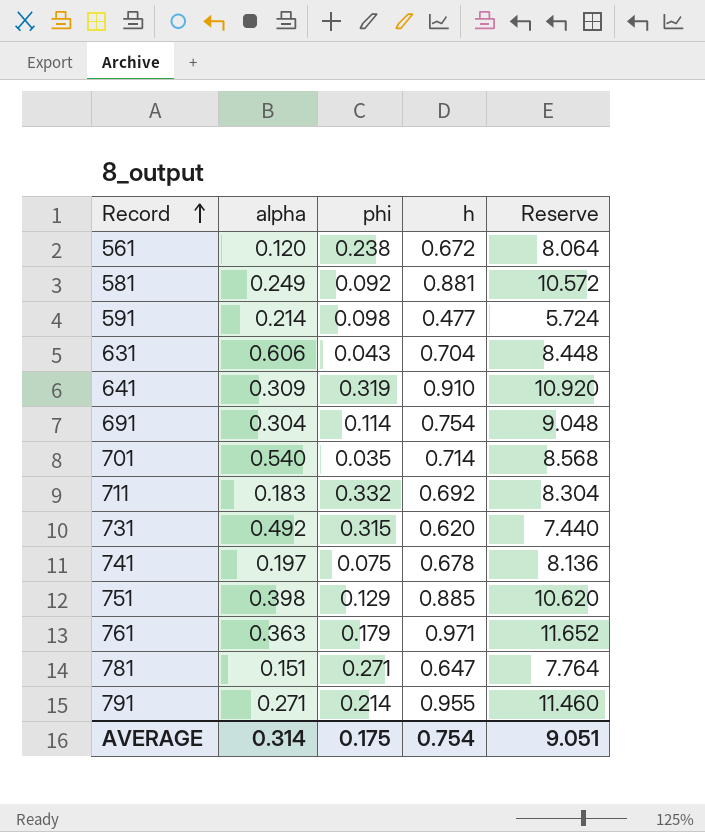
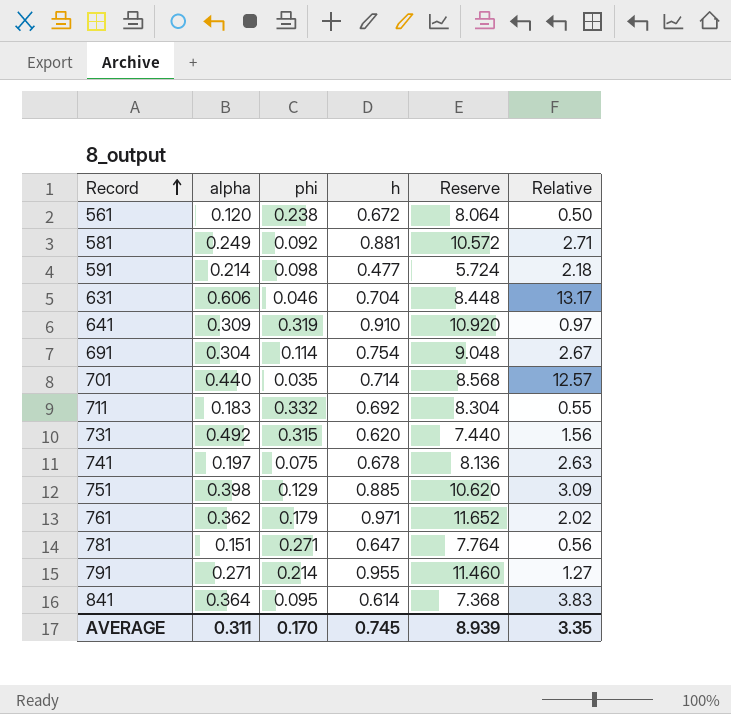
column Relative | formula: none -> [alpha] / [phi]
631 | phi: 0.043 -> 0.046
701 | alpha: 0.540 -> 0.440
761 | alpha: 0.363 -> 0.362
row 841: none -> 0.364 | 0.095 | 0.614 | 7.368 | 3.83
AVERAGE | alpha: 0.314 -> 0.311
AVERAGE | phi: 0.175 -> 0.170
AVERAGE | h: 0.754 -> 0.745
AVERAGE | Reserve: 9.051 -> 8.939

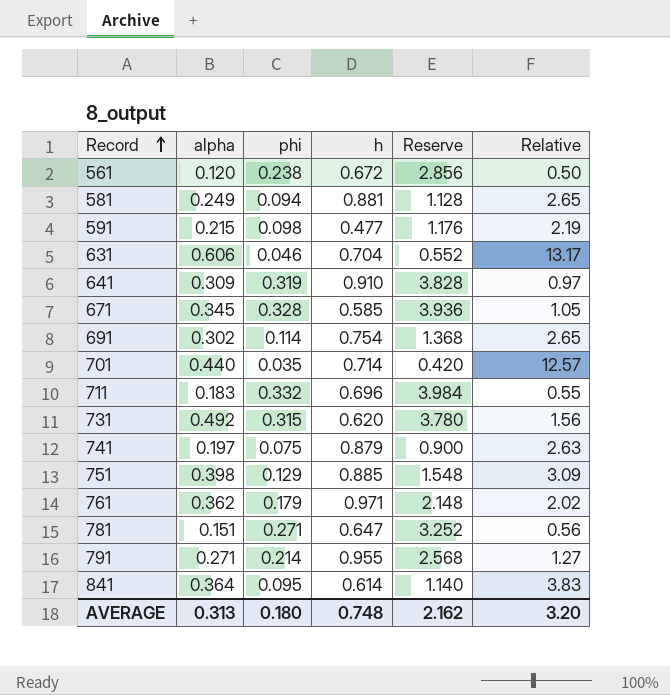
column Reserve | formula: [h] * 12 -> [phi] * 12
581 | phi: 0.092 -> 0.094
581 | Relative: 2.71 -> 2.65
591 | alpha: 0.214 -> 0.215
591 | Relative: 2.18 -> 2.19
row 671: none -> 0.345 | 0.328 | 0.585 | 3.936 | 1.05
691 | alpha: 0.304 -> 0.302
691 | Relative: 2.67 -> 2.65
711 | h: 0.692 -> 0.696
741 | h: 0.678 -> 0.879
AVERAGE | alpha: 0.311 -> 0.313
AVERAGE | phi: 0.170 -> 0.180
AVERAGE | h: 0.745 -> 0.748
AVERAGE | Reserve: 8.939 -> 2.162
AVERAGE | Relative: 3.35 -> 3.20

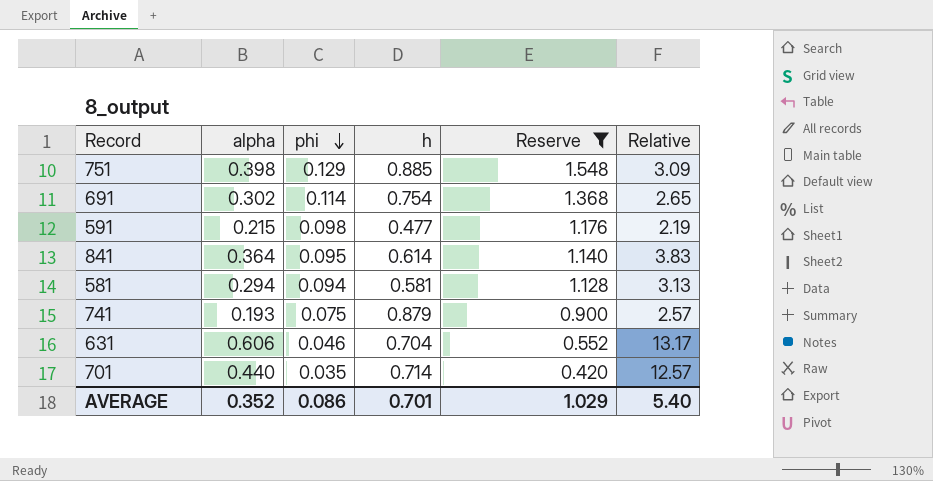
filter: none -> Reserve <= 1.548
row order: Record ascending -> phi descending
581 | alpha: 0.249 -> 0.294
581 | h: 0.881 -> 0.581
581 | Relative: 2.65 -> 3.13
741 | alpha: 0.197 -> 0.193
741 | Relative: 2.63 -> 2.57
AVERAGE | alpha: 0.313 -> 0.352
AVERAGE | phi: 0.180 -> 0.086
AVERAGE | h: 0.748 -> 0.701
AVERAGE | Reserve: 2.162 -> 1.029
AVERAGE | Relative: 3.20 -> 5.40

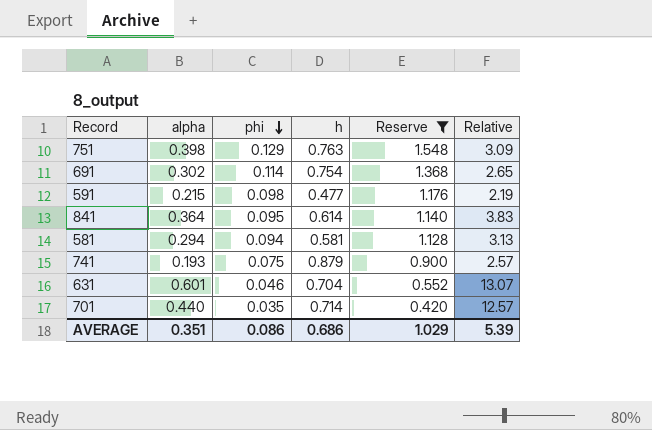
751 | h: 0.885 -> 0.763
631 | alpha: 0.606 -> 0.601
631 | Relative: 13.17 -> 13.07
AVERAGE | alpha: 0.352 -> 0.351
AVERAGE | h: 0.701 -> 0.686
AVERAGE | Relative: 5.40 -> 5.39

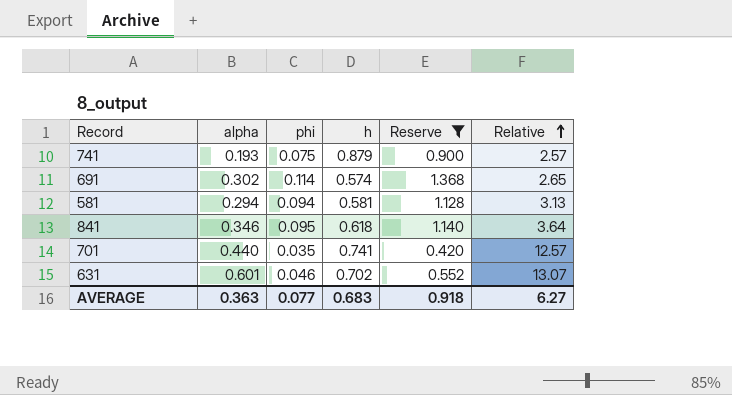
row order: phi descending -> Relative ascending
row 751: 0.398 | 0.129 | 0.763 | 1.548 | 3.09 -> none
row 591: 0.215 | 0.098 | 0.477 | 1.176 | 2.19 -> none
691 | h: 0.754 -> 0.574
841 | alpha: 0.364 -> 0.346
841 | h: 0.614 -> 0.618
841 | Relative: 3.83 -> 3.64
701 | h: 0.714 -> 0.741
631 | h: 0.704 -> 0.702
AVERAGE | alpha: 0.351 -> 0.363
AVERAGE | phi: 0.086 -> 0.077
AVERAGE | h: 0.686 -> 0.683
AVERAGE | Reserve: 1.029 -> 0.918
AVERAGE | Relative: 5.39 -> 6.27

